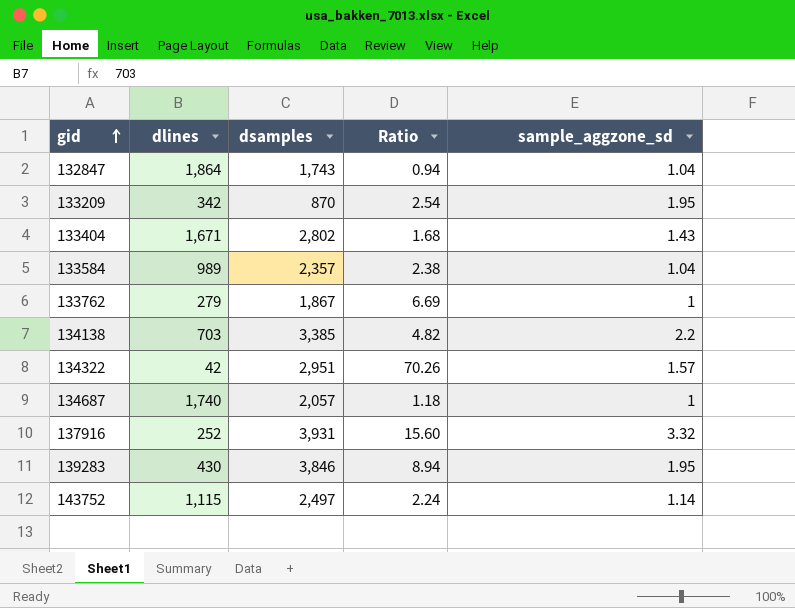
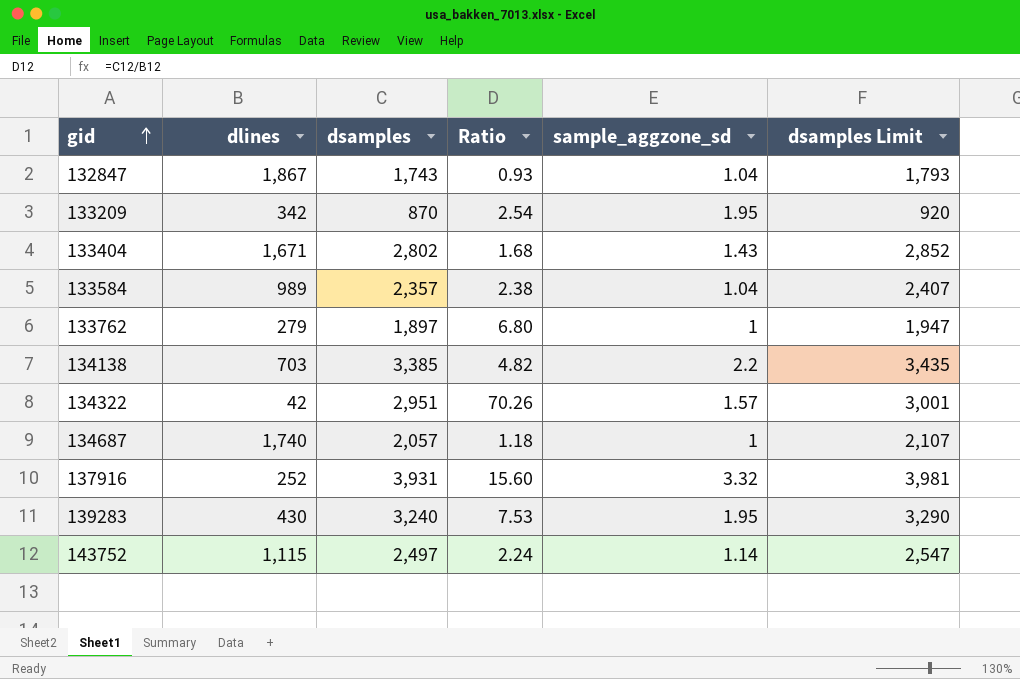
column dsamples Limit | formula: none -> [dsamples] + 50
132847 | dlines: 1,864 -> 1,867
132847 | Ratio: 0.94 -> 0.93
133762 | dsamples: 1,867 -> 1,897
133762 | Ratio: 6.69 -> 6.80
139283 | dsamples: 3,846 -> 3,240
139283 | Ratio: 8.94 -> 7.53

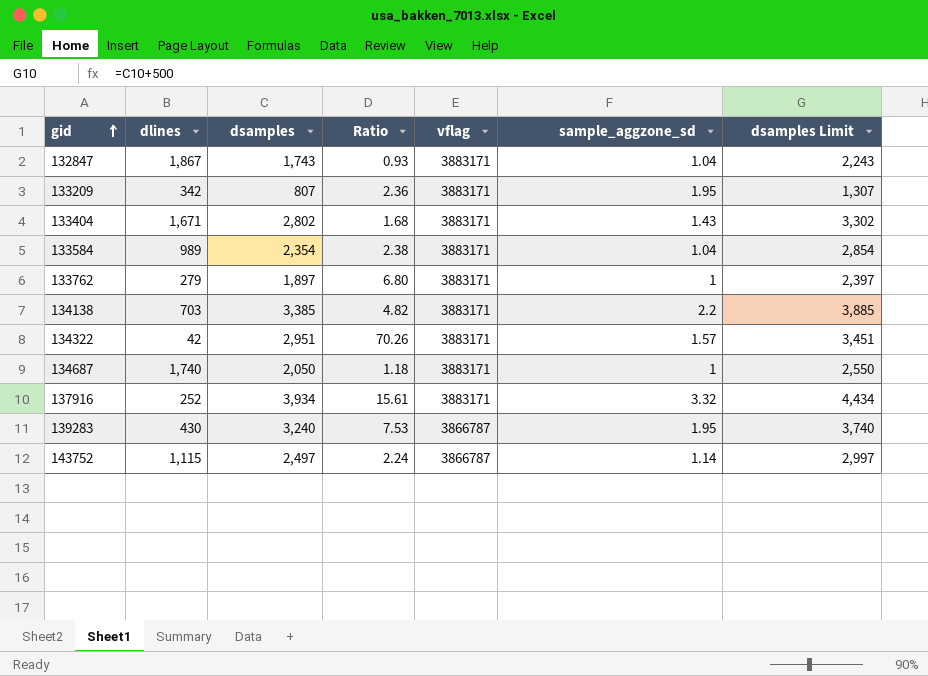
column vflag | position: none -> 5
column dsamples Limit | formula: [dsamples] + 50 -> [dsamples] + 500
133209 | dsamples: 870 -> 807
133209 | Ratio: 2.54 -> 2.36
133584 | dsamples: 2,357 -> 2,354
134687 | dsamples: 2,057 -> 2,050
137916 | dsamples: 3,931 -> 3,934
137916 | Ratio: 15.60 -> 15.61

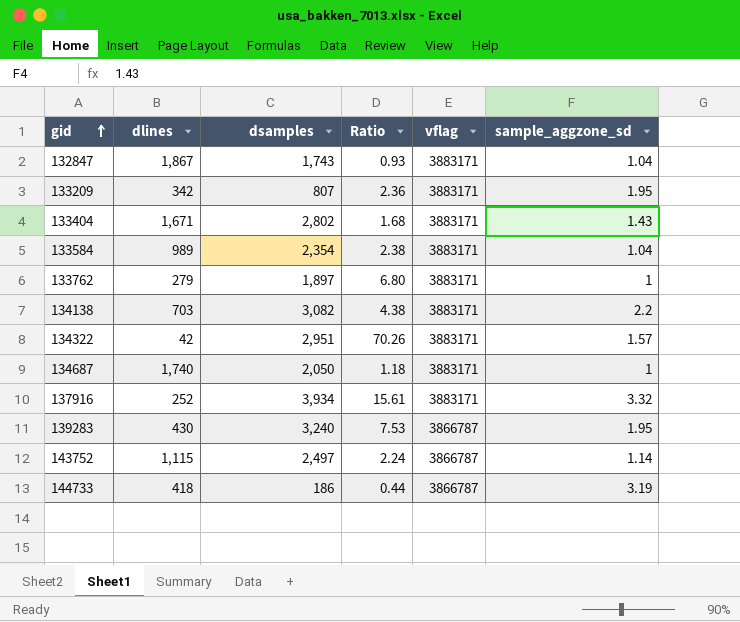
column dsamples Limit | formula: [dsamples] + 500 -> none
134138 | dsamples: 3,385 -> 3,082
134138 | Ratio: 4.82 -> 4.38
row 144733: none -> 418 | 186 | 0.44 | 3866787 | 3.19

